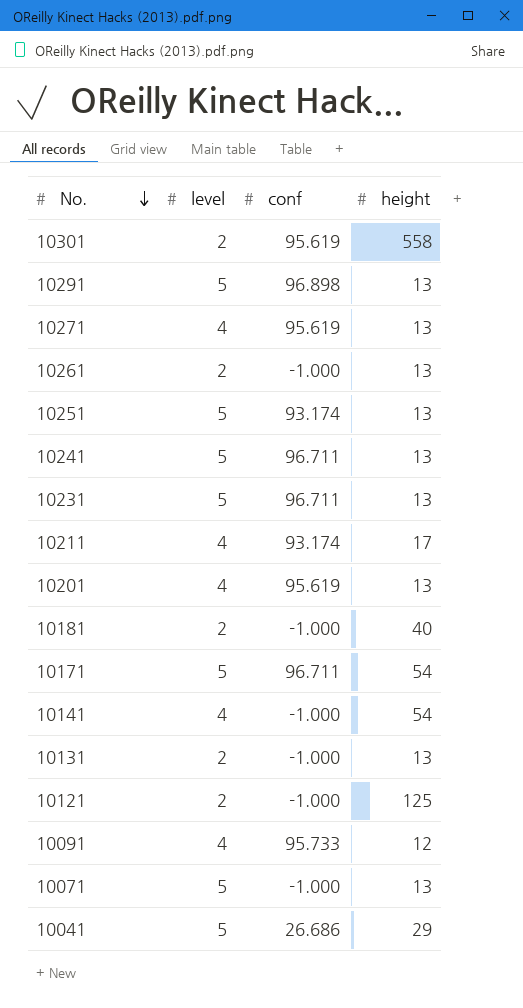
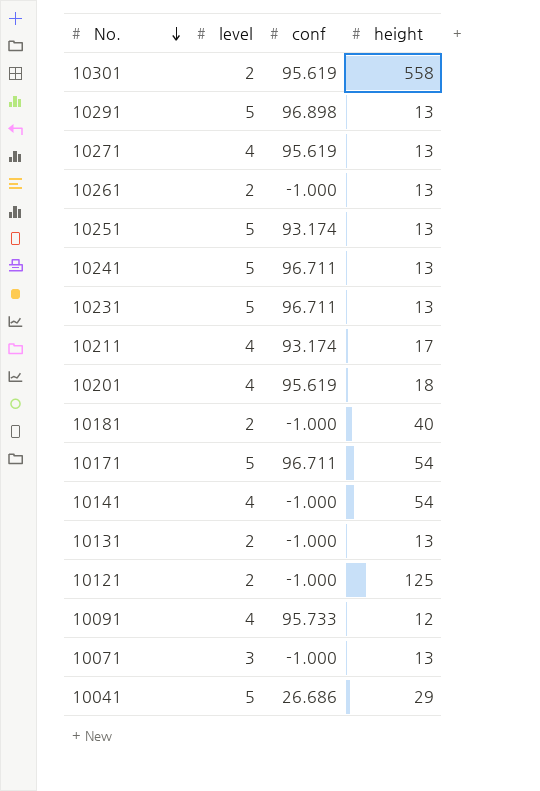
10201 | height: 13 -> 18
10071 | level: 5 -> 3

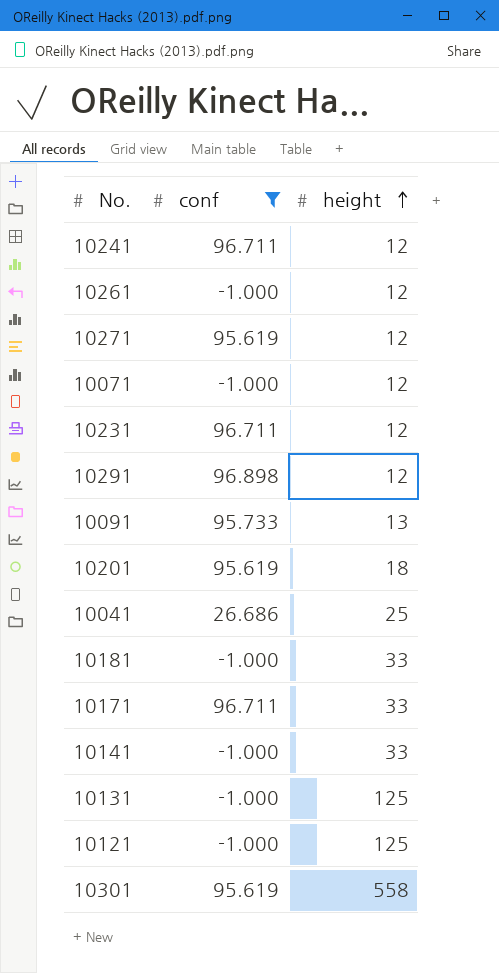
filter: none -> conf != 93.174
row order: No. descending -> height ascending
column level | position: 2 -> none
10241 | height: 13 -> 12
10261 | height: 13 -> 12
10271 | height: 13 -> 12
10071 | height: 13 -> 12
10231 | height: 13 -> 12
10291 | height: 13 -> 12
10091 | height: 12 -> 13
10041 | height: 29 -> 25
10181 | height: 40 -> 33
10171 | height: 54 -> 33
10141 | height: 54 -> 33
10131 | height: 13 -> 125

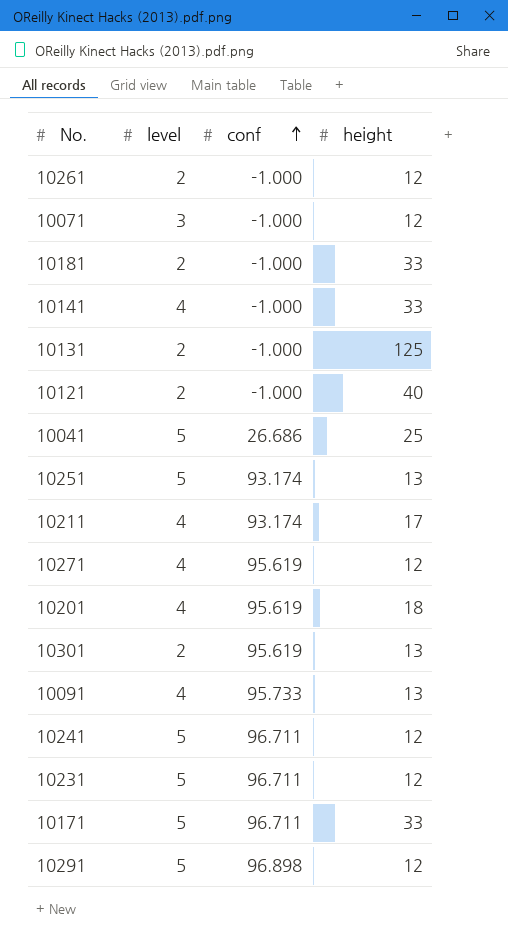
filter: conf != 93.174 -> none
row order: height ascending -> conf ascending
column level | position: none -> 2
10121 | height: 125 -> 40
10301 | height: 558 -> 13

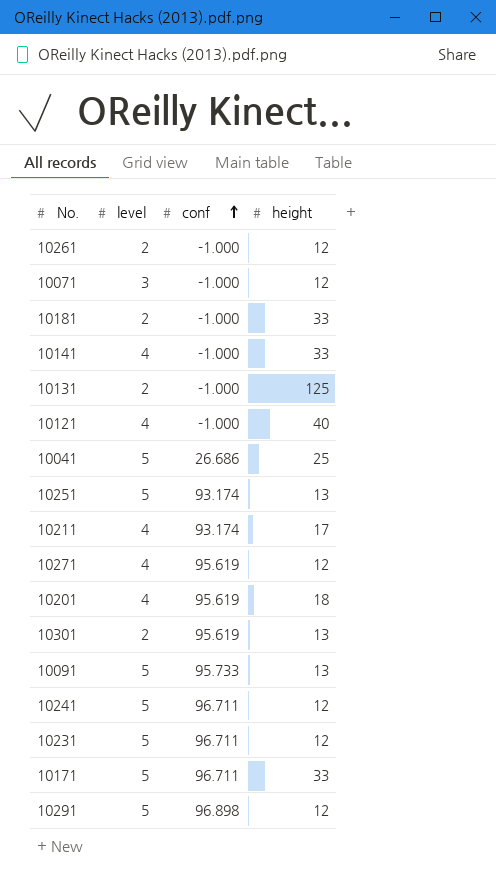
10121 | level: 2 -> 4
10091 | level: 4 -> 5

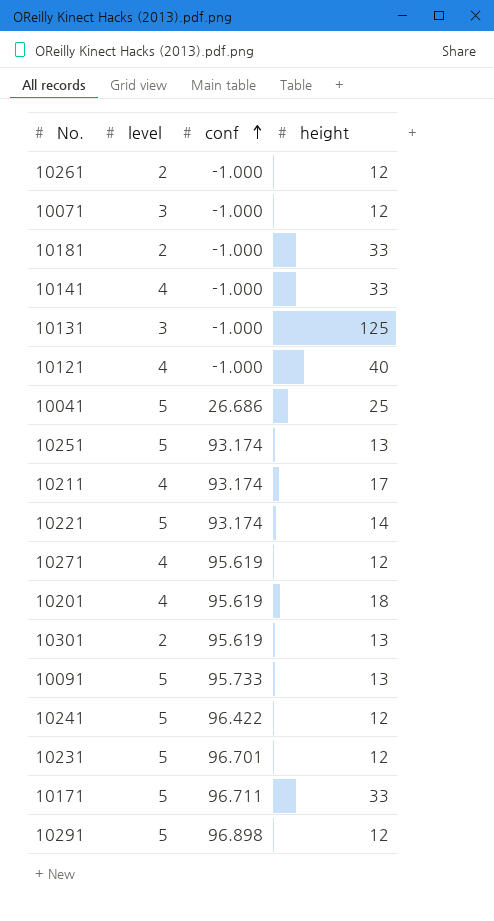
10131 | level: 2 -> 3
row 10221: none -> 5 | 93.174 | 14
10241 | conf: 96.711 -> 96.422
10231 | conf: 96.711 -> 96.701

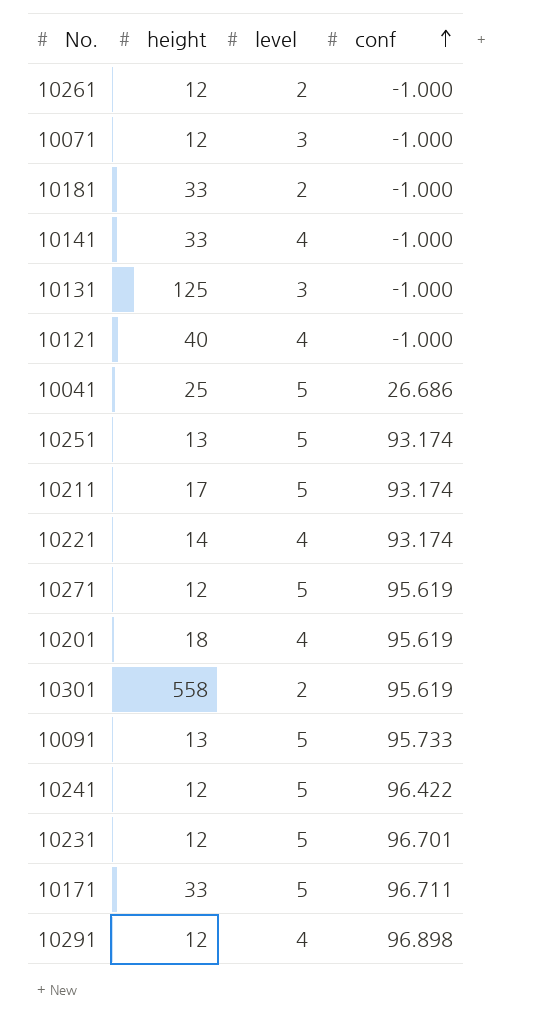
column height | position: 4 -> 2
10211 | level: 4 -> 5
10221 | level: 5 -> 4
10271 | level: 4 -> 5
10301 | height: 13 -> 558
10291 | level: 5 -> 4

